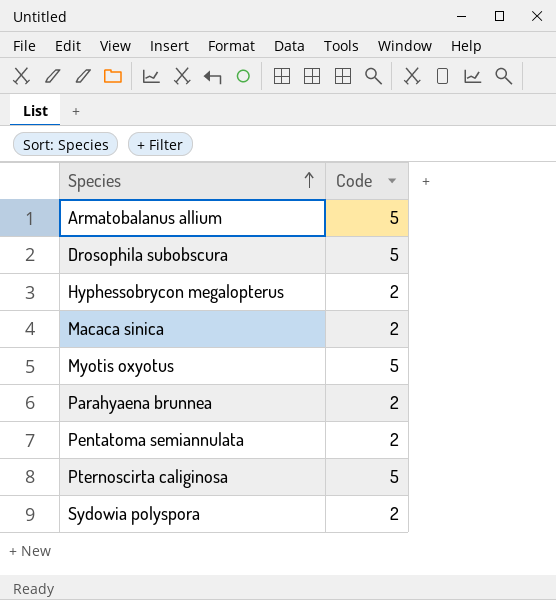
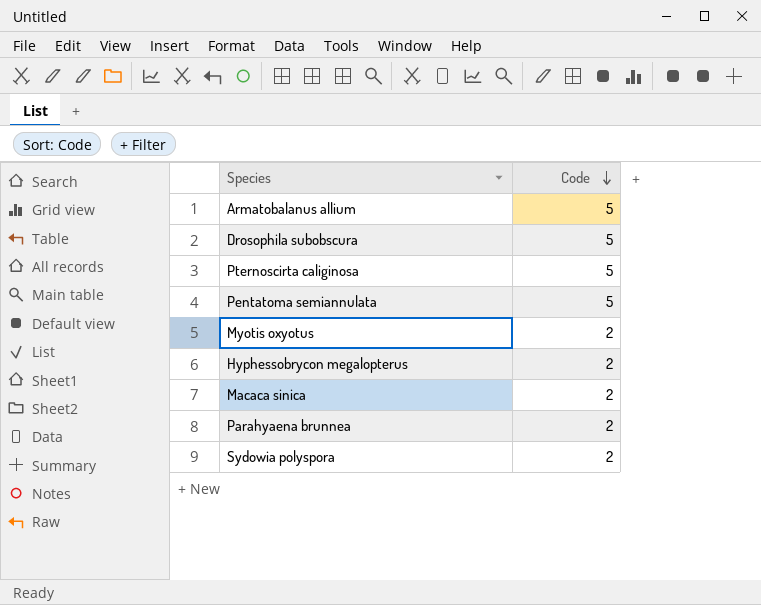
row order: Species ascending -> Code descending
Pentatoma semiannulata | Code: 2 -> 5
Myotis oxyotus | Code: 5 -> 2

